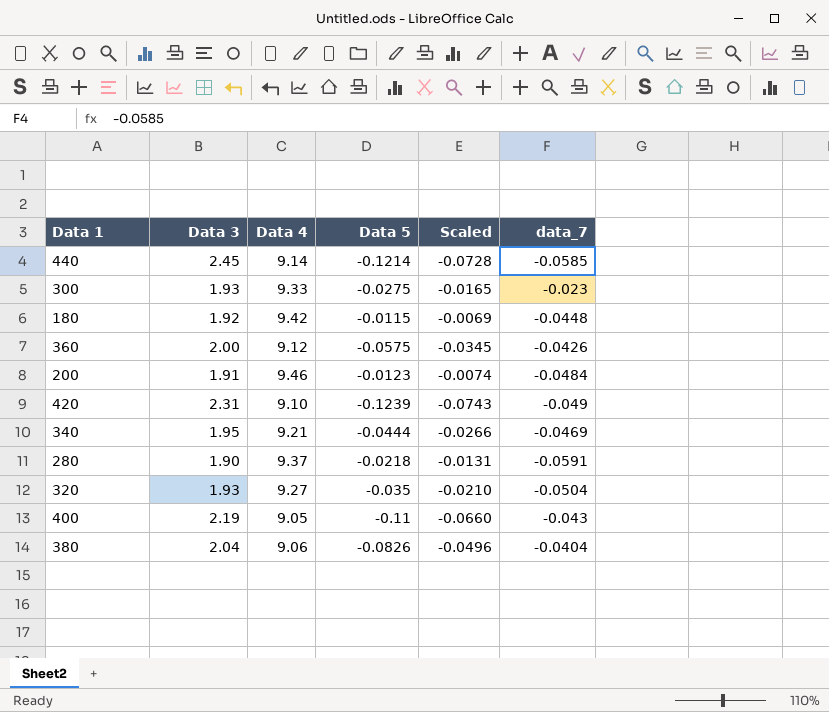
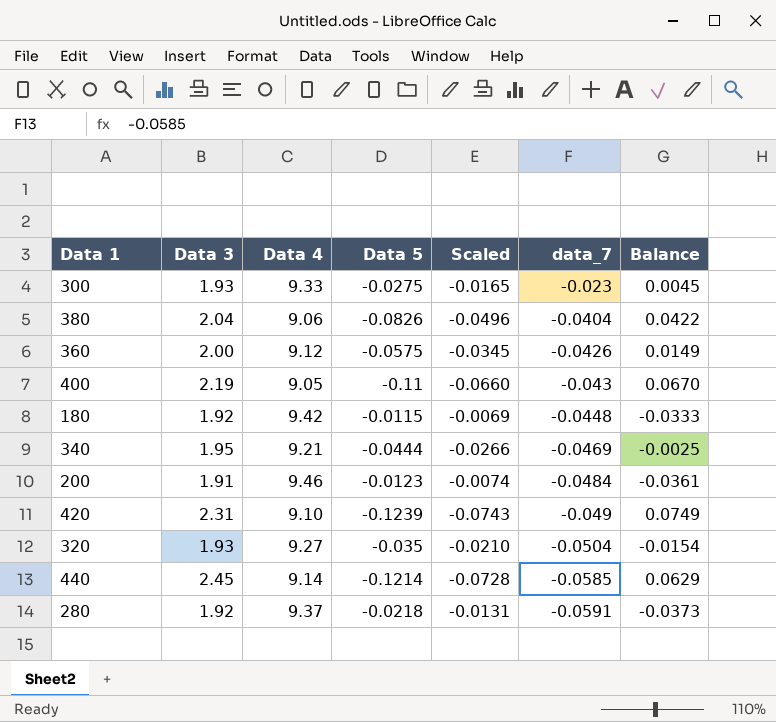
row order: none -> data_7 descending
column Balance | formula: none -> [data_7] - [Data 5]
280 | Data 3: 1.90 -> 1.92

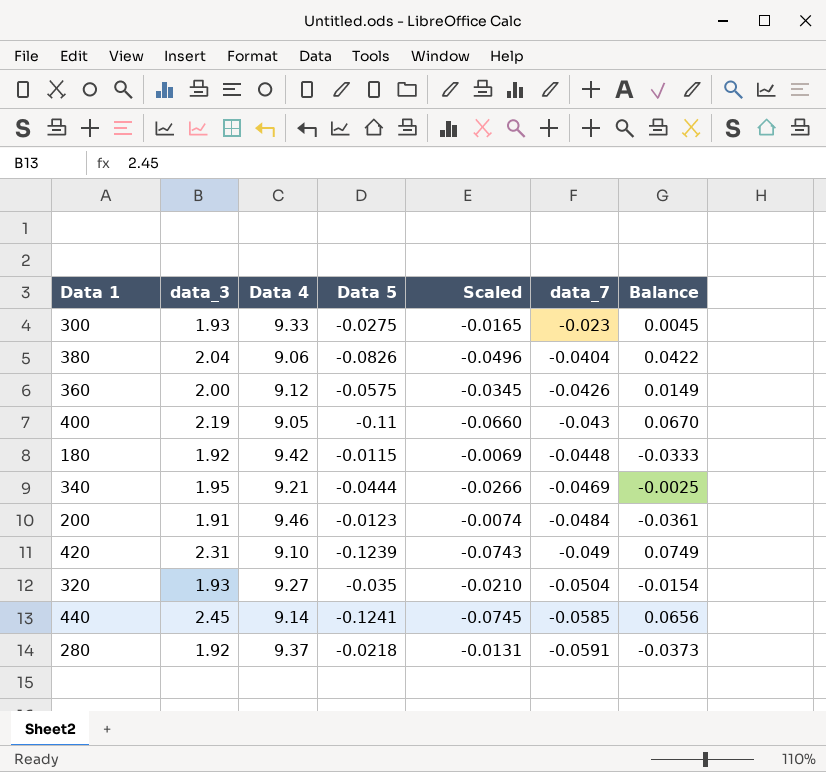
column name: Data 3 -> data_3
440 | Data 5: -0.1214 -> -0.1241
440 | Scaled: -0.0728 -> -0.0745
440 | Balance: 0.0629 -> 0.0656

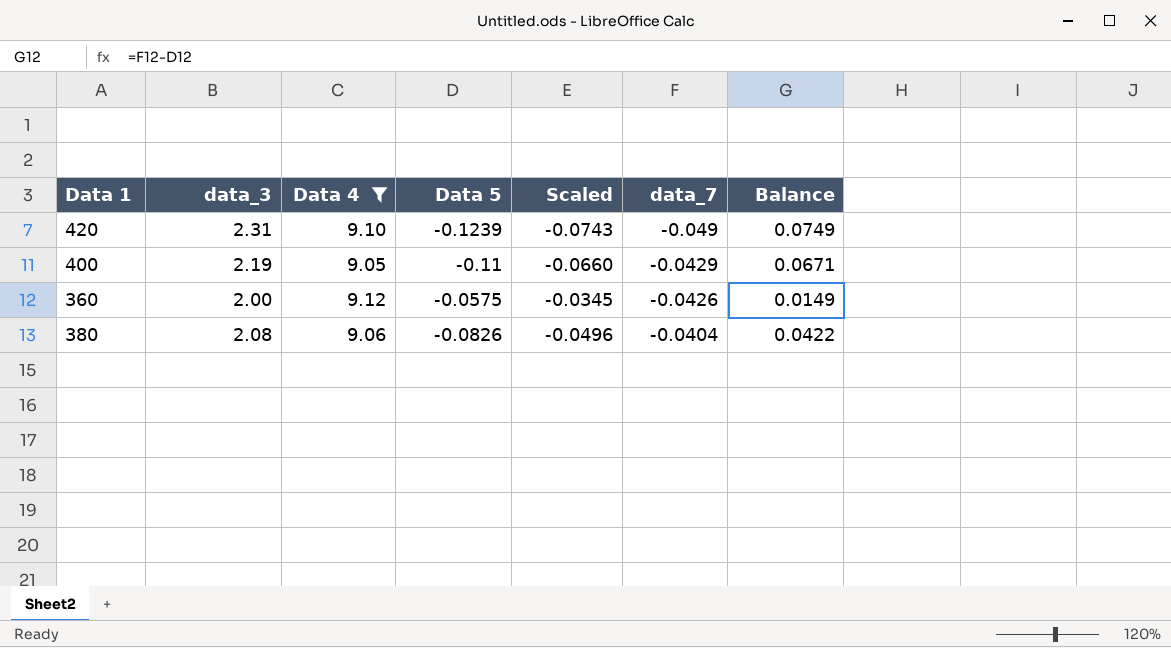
filter: none -> Data 4 <= 9.12
row order: data_7 descending -> data_7 ascending
400 | data_7: -0.043 -> -0.0429
400 | Balance: 0.0670 -> 0.0671
380 | data_3: 2.04 -> 2.08

